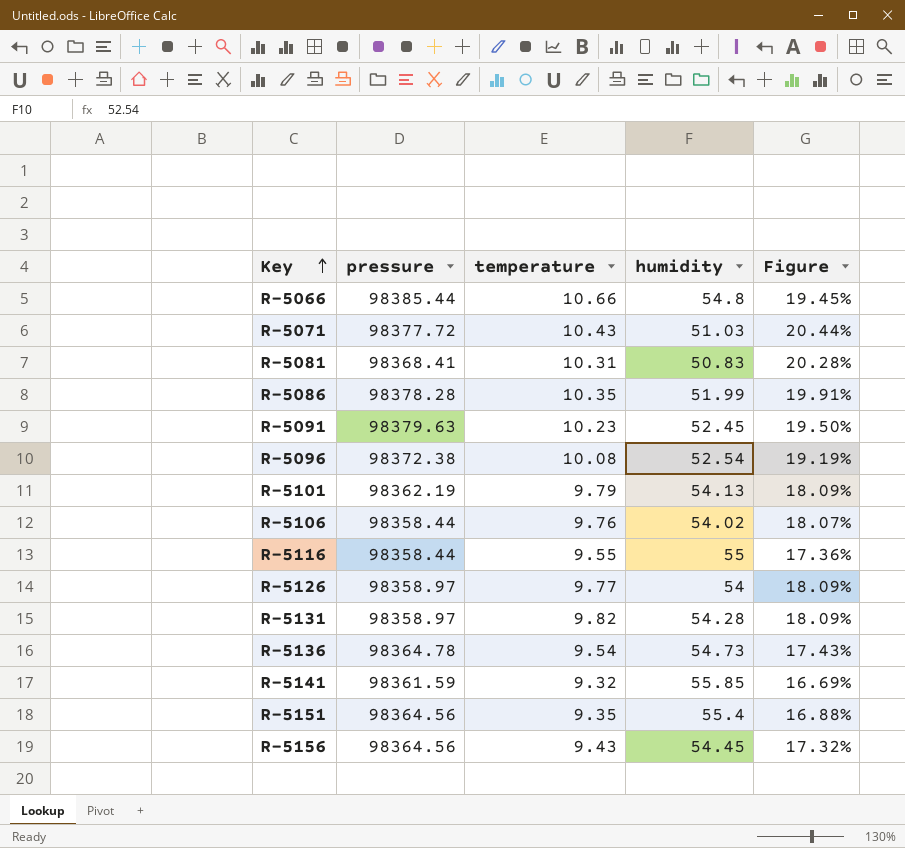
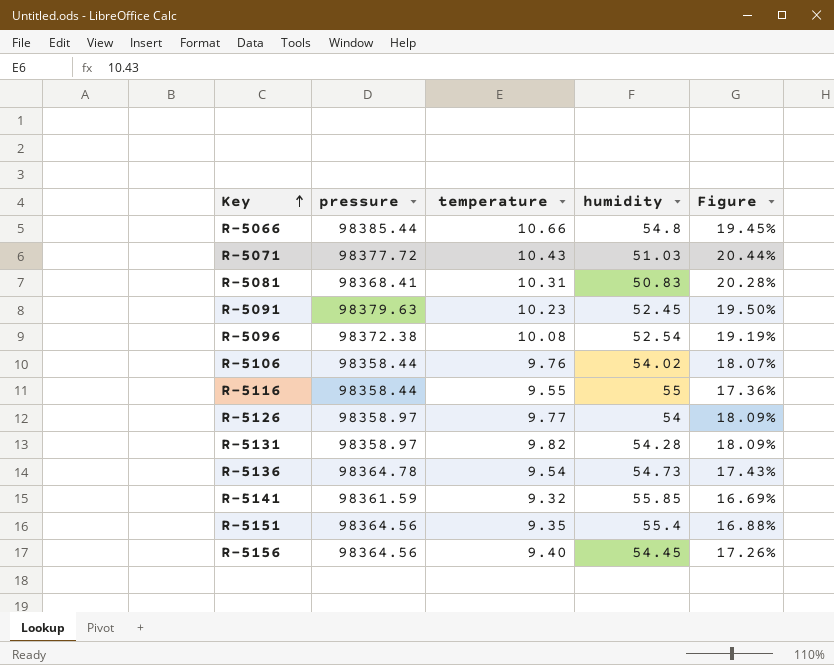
row R-5086: 98378.28 | 10.35 | 51.99 | 19.91% -> none
row R-5101: 98362.19 | 9.79 | 54.13 | 18.09% -> none
R-5156 | temperature: 9.43 -> 9.40
R-5156 | Figure: 17.32% -> 17.26%

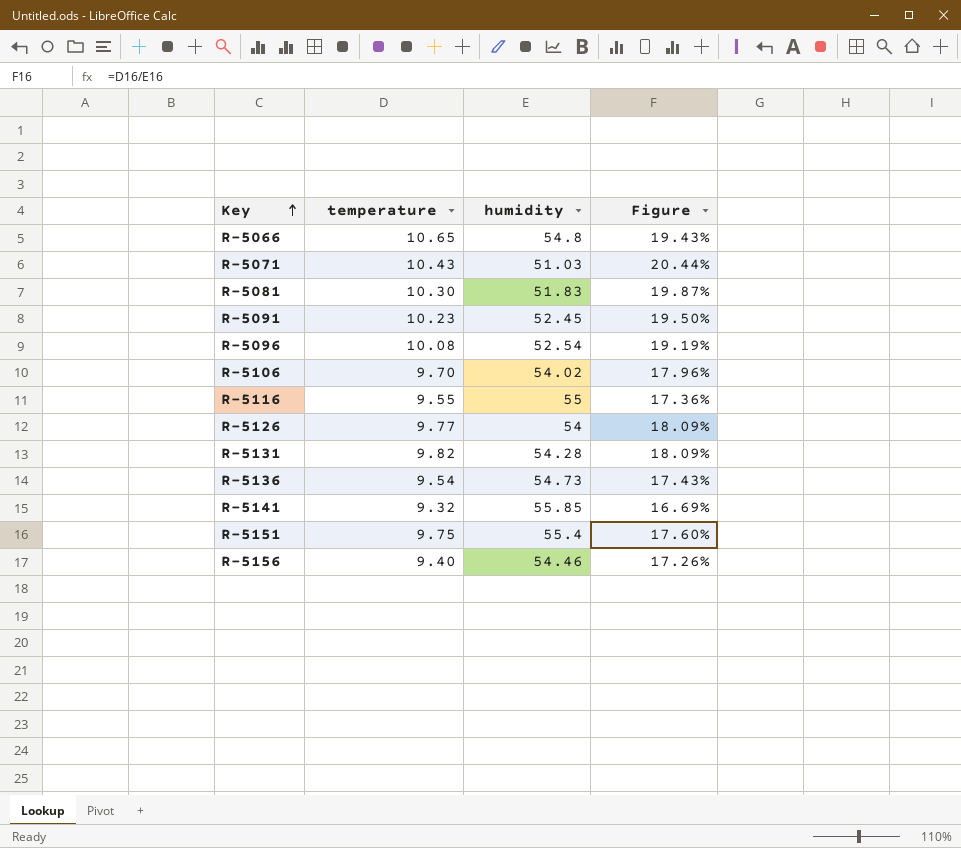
column pressure | position: 2 -> none
R-5066 | temperature: 10.66 -> 10.65
R-5066 | Figure: 19.45% -> 19.43%
R-5081 | temperature: 10.31 -> 10.30
R-5081 | humidity: 50.83 -> 51.83
R-5081 | Figure: 20.28% -> 19.87%
R-5106 | temperature: 9.76 -> 9.70
R-5106 | Figure: 18.07% -> 17.96%
R-5151 | temperature: 9.35 -> 9.75
R-5151 | Figure: 16.88% -> 17.60%
R-5156 | humidity: 54.45 -> 54.46

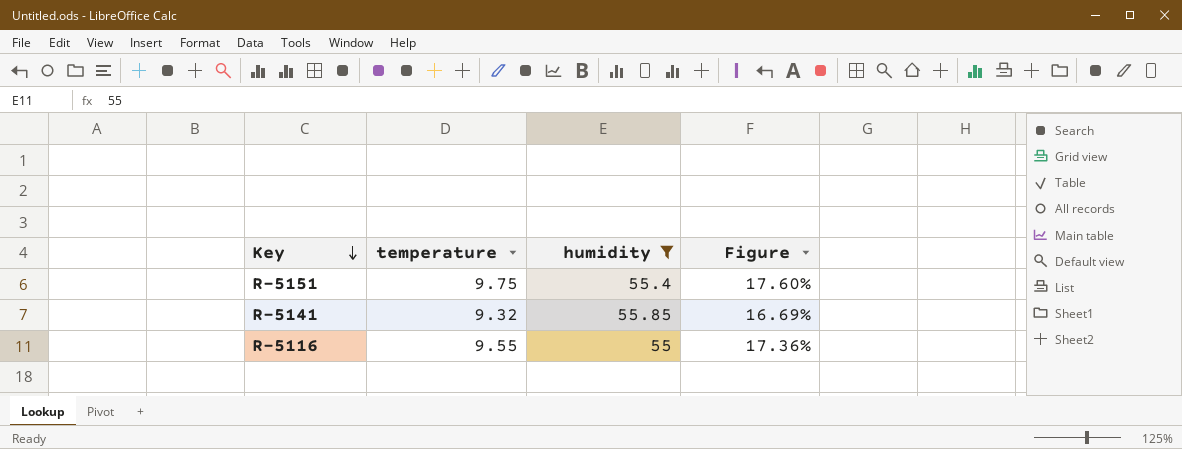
filter: none -> humidity >= 55
row order: Key ascending -> Key descending

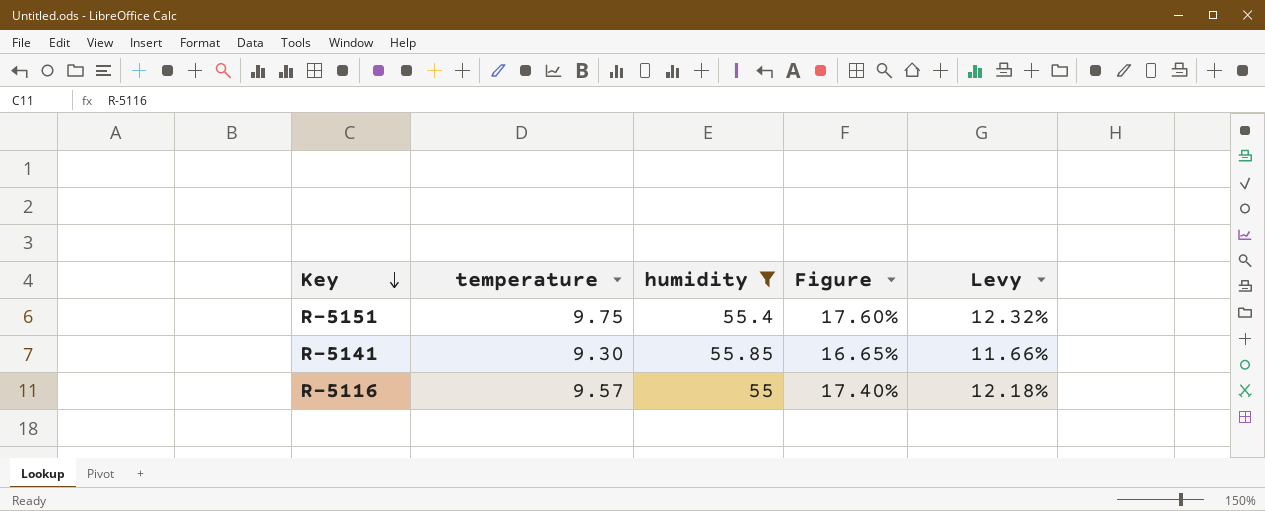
column Levy | formula: none -> [Figure] * 0.7
R-5141 | temperature: 9.32 -> 9.30
R-5141 | Figure: 16.69% -> 16.65%
R-5116 | temperature: 9.55 -> 9.57
R-5116 | Figure: 17.36% -> 17.40%

